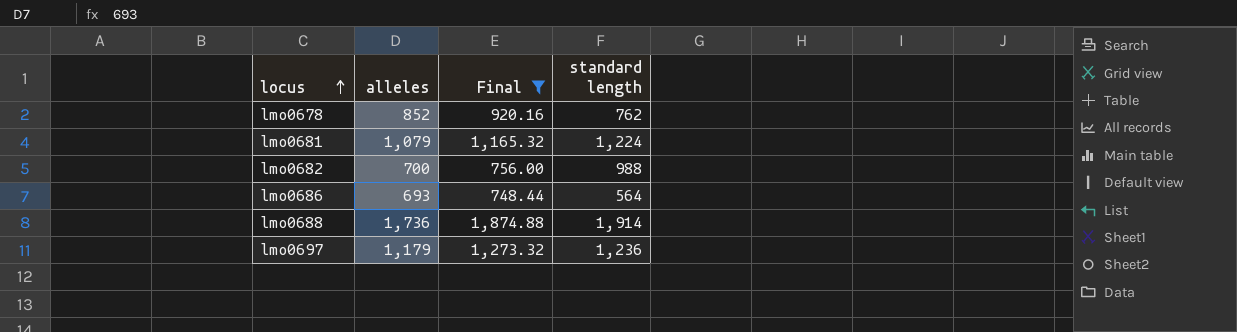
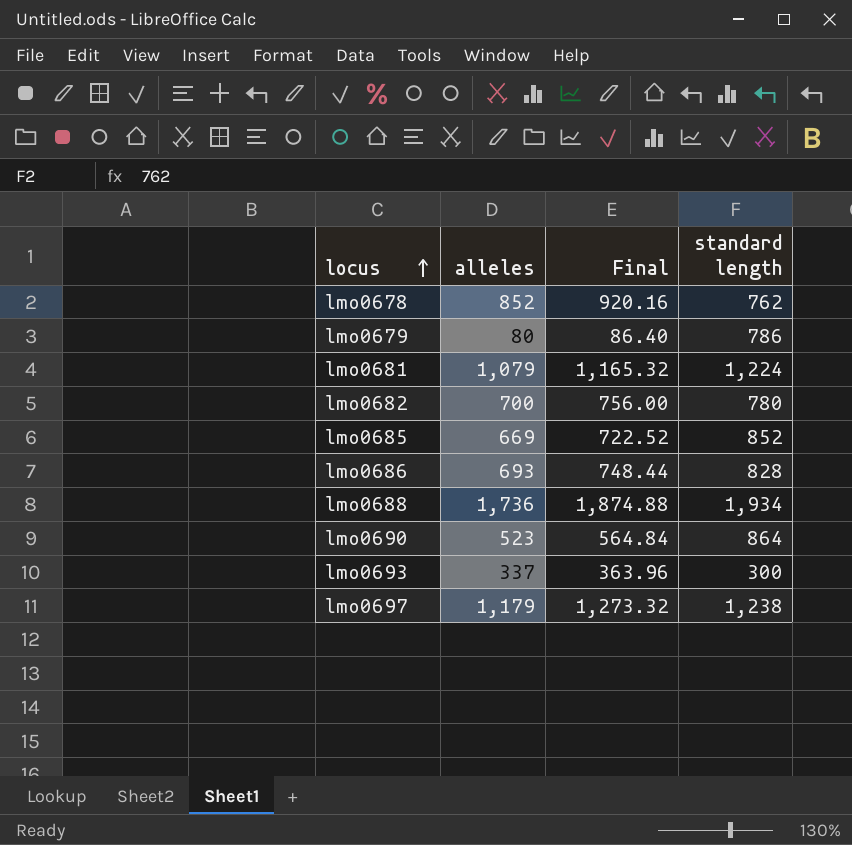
filter: Final >= 748.44 -> none
lmo0682 | standard length: 988 -> 780
lmo0686 | standard length: 564 -> 828
lmo0688 | standard length: 1,914 -> 1,934
lmo0697 | standard length: 1,236 -> 1,238

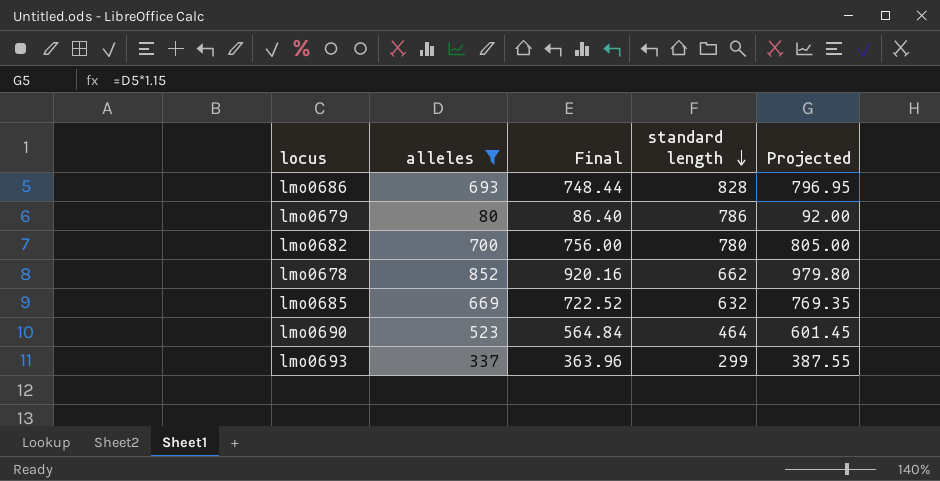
filter: none -> alleles <= 852
row order: locus ascending -> standard length descending
column Projected | formula: none -> [alleles] * 1.15
lmo0678 | standard length: 762 -> 662
lmo0685 | standard length: 852 -> 632
lmo0690 | standard length: 864 -> 464
lmo0693 | standard length: 300 -> 299

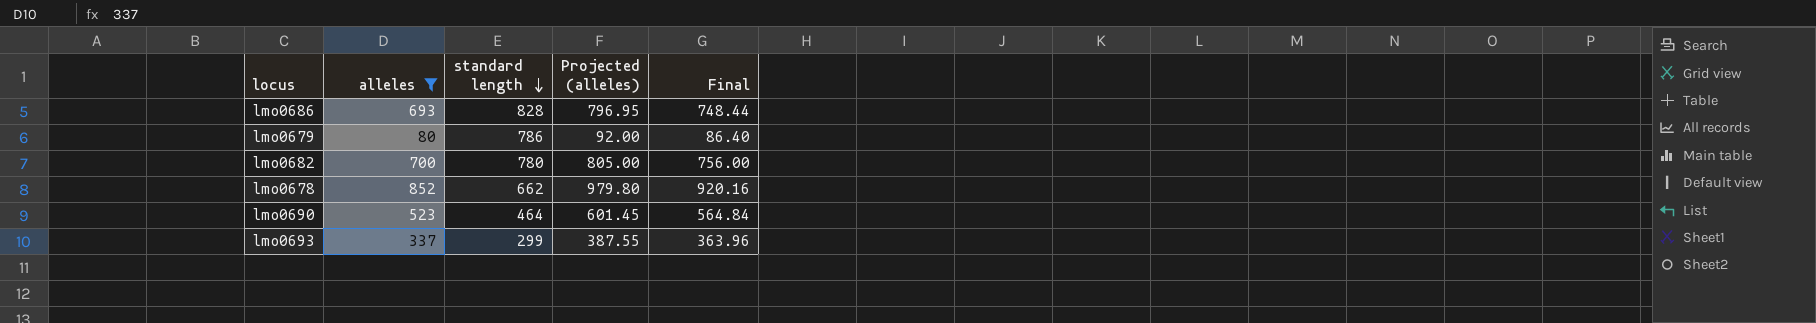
column name: Projected -> Projected (alleles)
column Final | position: 3 -> 5
row lmo0685: 669 | 722.52 | 632 | 769.35 -> none

